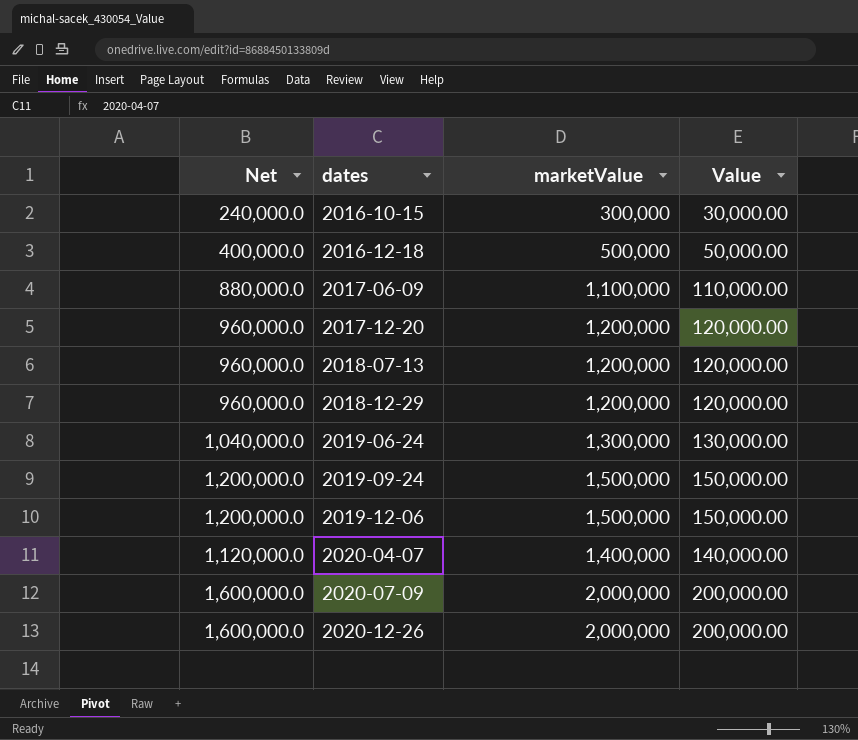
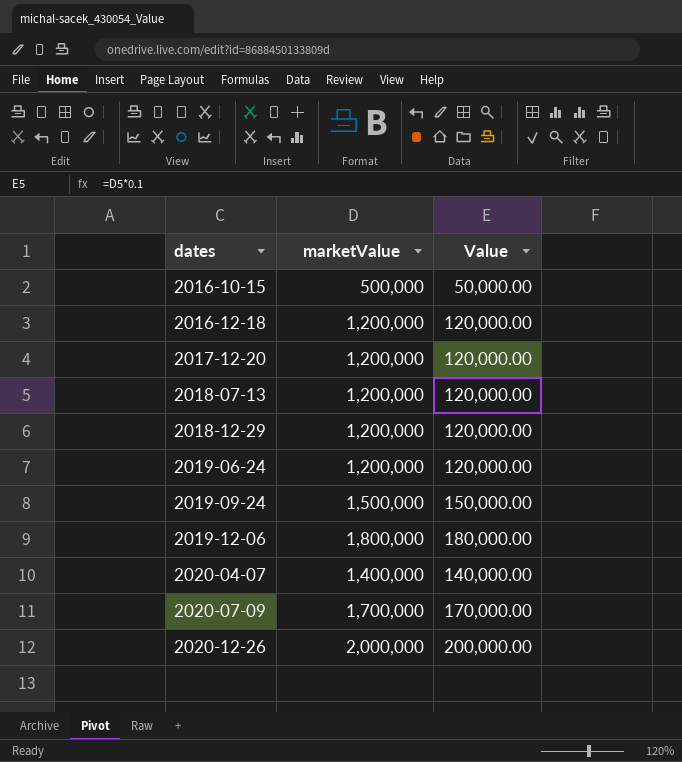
column Net | formula: [marketValue] * 0.8 -> none
row 2017-06-09: 880,000.0 | 1,100,000 | 110,000.00 -> none
2016-10-15 | marketValue: 300,000 -> 500,000
2016-10-15 | Value: 30,000.00 -> 50,000.00
2016-12-18 | marketValue: 500,000 -> 1,200,000
2016-12-18 | Value: 50,000.00 -> 120,000.00
2019-06-24 | marketValue: 1,300,000 -> 1,200,000
2019-06-24 | Value: 130,000.00 -> 120,000.00
2019-12-06 | marketValue: 1,500,000 -> 1,800,000
2019-12-06 | Value: 150,000.00 -> 180,000.00
2020-07-09 | marketValue: 2,000,000 -> 1,700,000
2020-07-09 | Value: 200,000.00 -> 170,000.00

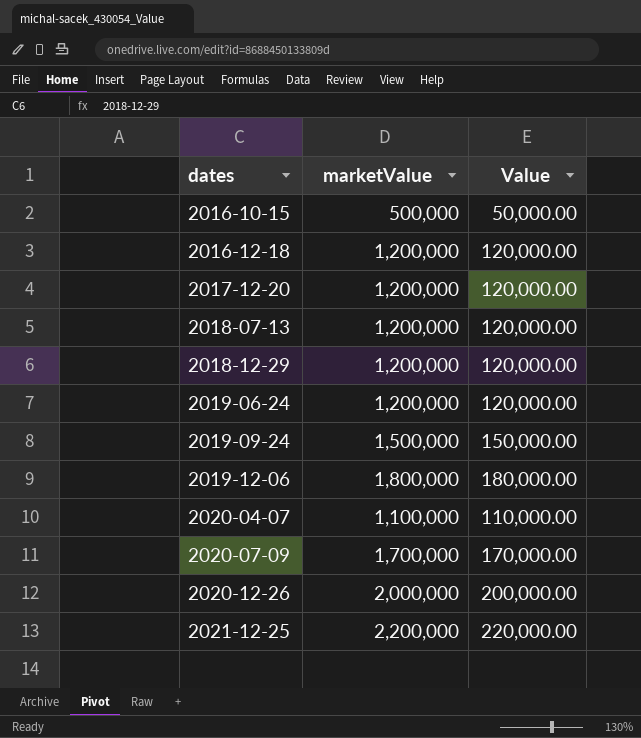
2020-04-07 | marketValue: 1,400,000 -> 1,100,000
2020-04-07 | Value: 140,000.00 -> 110,000.00
row 2021-12-25: none -> 2,200,000 | 220,000.00

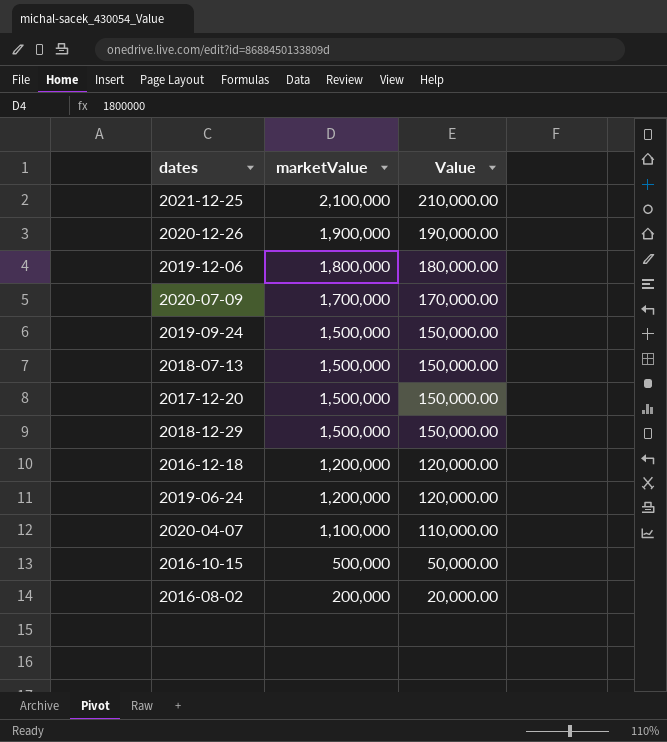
row order: dates ascending -> marketValue descending
2021-12-25 | marketValue: 2,200,000 -> 2,100,000
2021-12-25 | Value: 220,000.00 -> 210,000.00
2020-12-26 | marketValue: 2,000,000 -> 1,900,000
2020-12-26 | Value: 200,000.00 -> 190,000.00
2018-07-13 | marketValue: 1,200,000 -> 1,500,000
2018-07-13 | Value: 120,000.00 -> 150,000.00
2017-12-20 | marketValue: 1,200,000 -> 1,500,000
2017-12-20 | Value: 120,000.00 -> 150,000.00
2018-12-29 | marketValue: 1,200,000 -> 1,500,000
2018-12-29 | Value: 120,000.00 -> 150,000.00
row 2016-08-02: none -> 200,000 | 20,000.00

